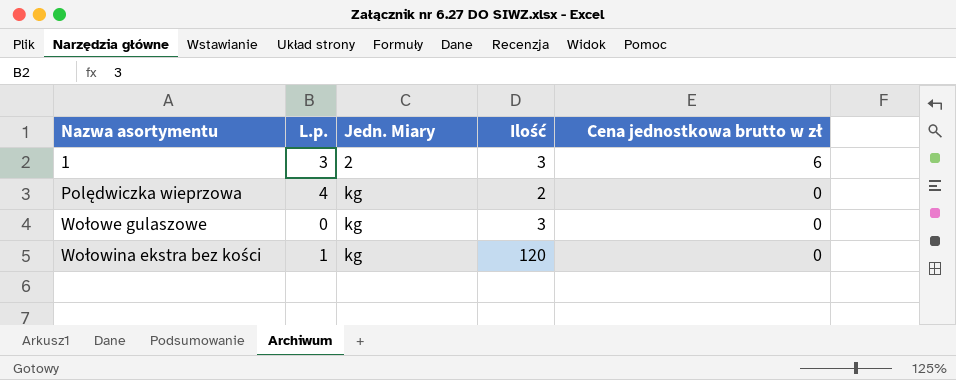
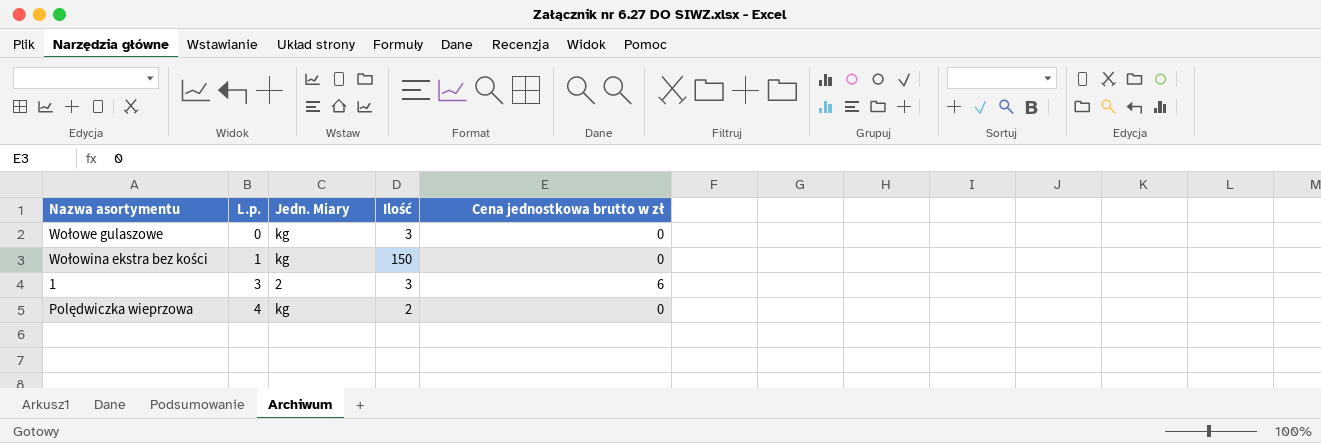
row order: Nazwa asortymentu ascending -> L.p. ascending
Wołowina ekstra bez kości | Ilość: 120 -> 150

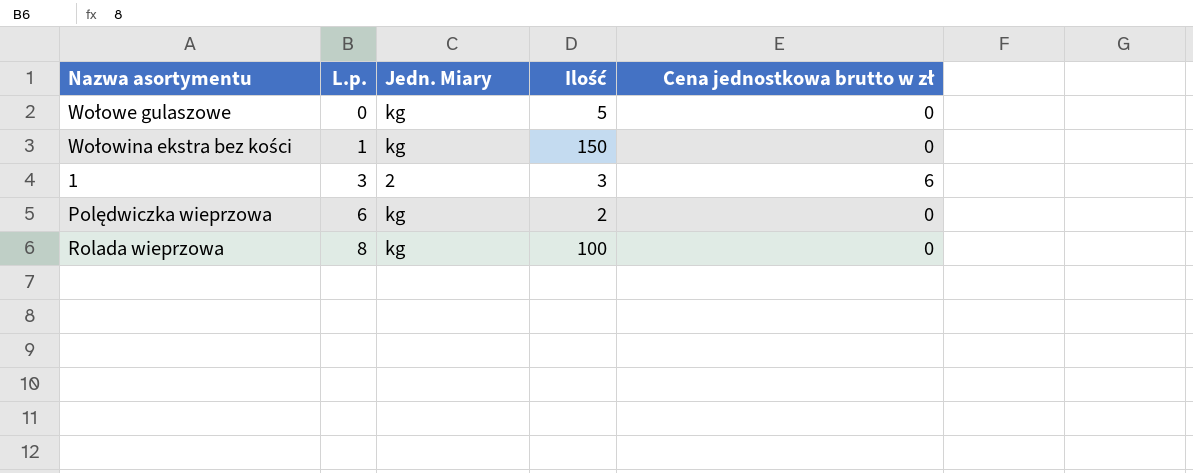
Wołowe gulaszowe | Ilość: 3 -> 5
Polędwiczka wieprzowa | L.p.: 4 -> 6
row Rolada wieprzowa: none -> 8 | kg | 100 | 0

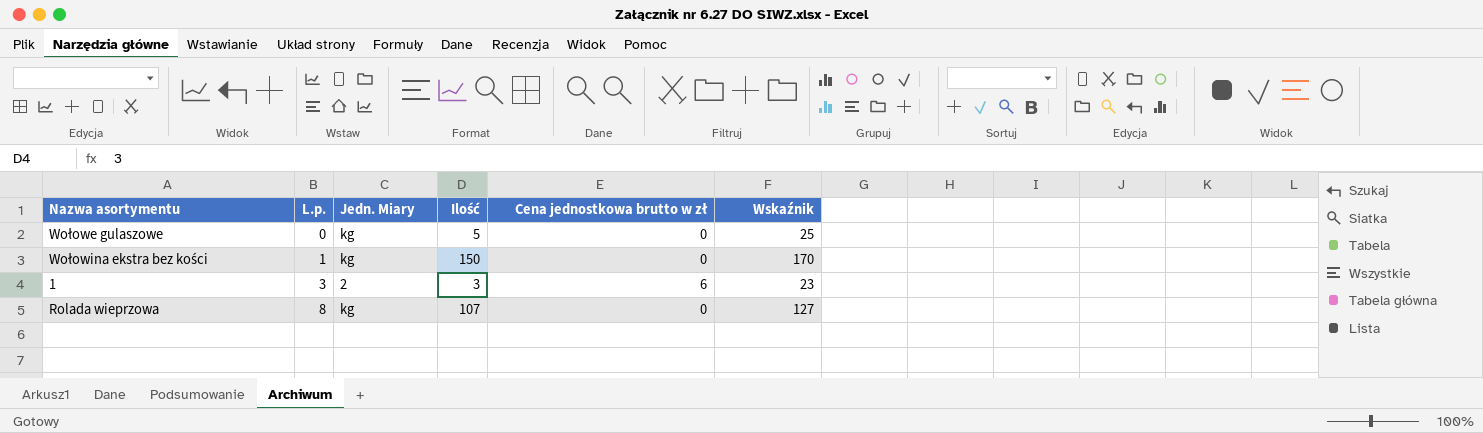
column Wskaźnik | formula: none -> [Ilość] + 20
row Polędwiczka wieprzowa: 6 | kg | 2 | 0 -> none
Rolada wieprzowa | Ilość: 100 -> 107

